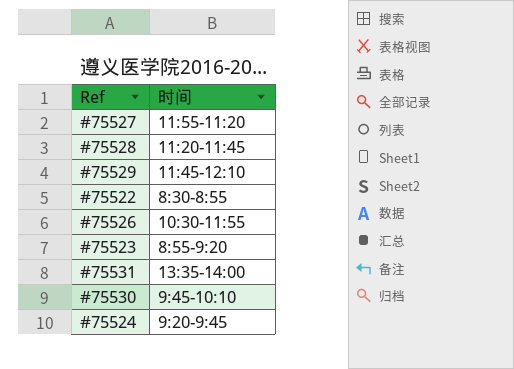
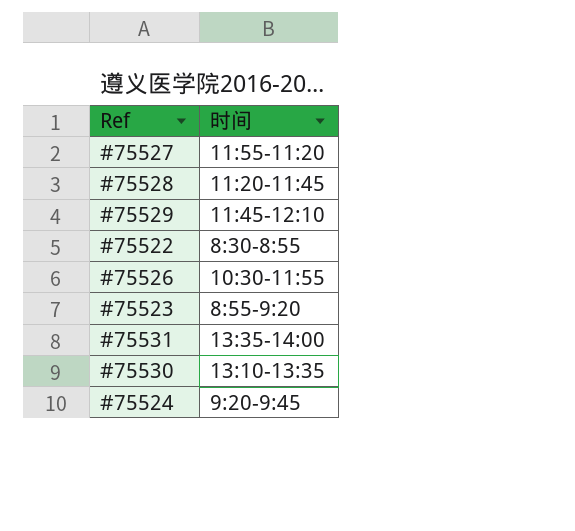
#75530 | 时间: 9:45-10:10 -> 13:10-13:35

